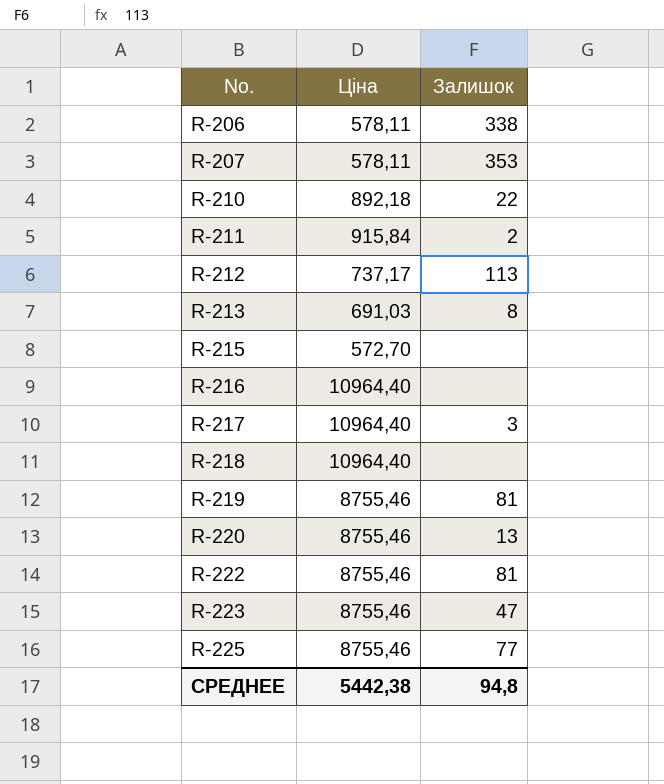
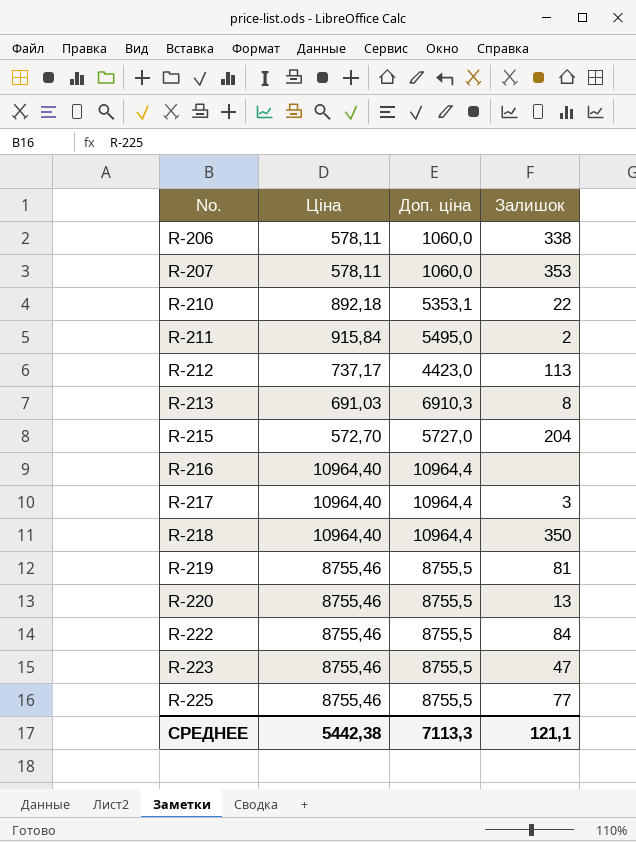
column Доп. ціна | position: none -> 3
R-215 | Залишок: none -> 204
R-218 | Залишок: none -> 350
R-222 | Залишок: 81 -> 84
СРЕДНЕЕ | Залишок: 94,8 -> 121,1

